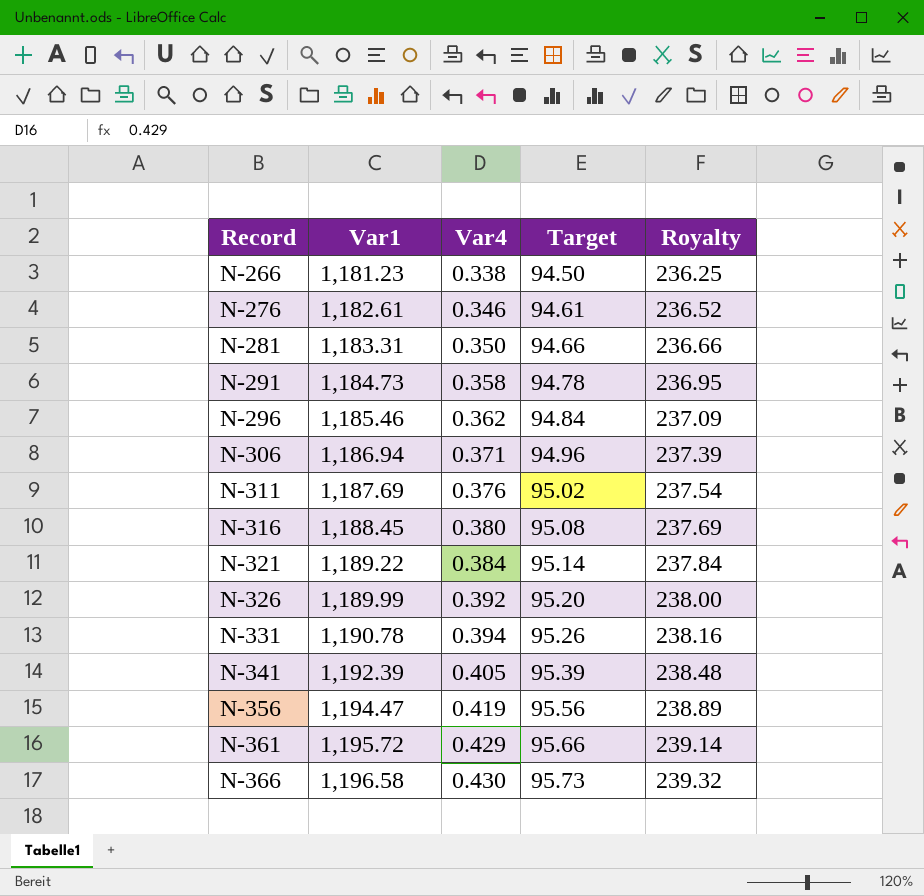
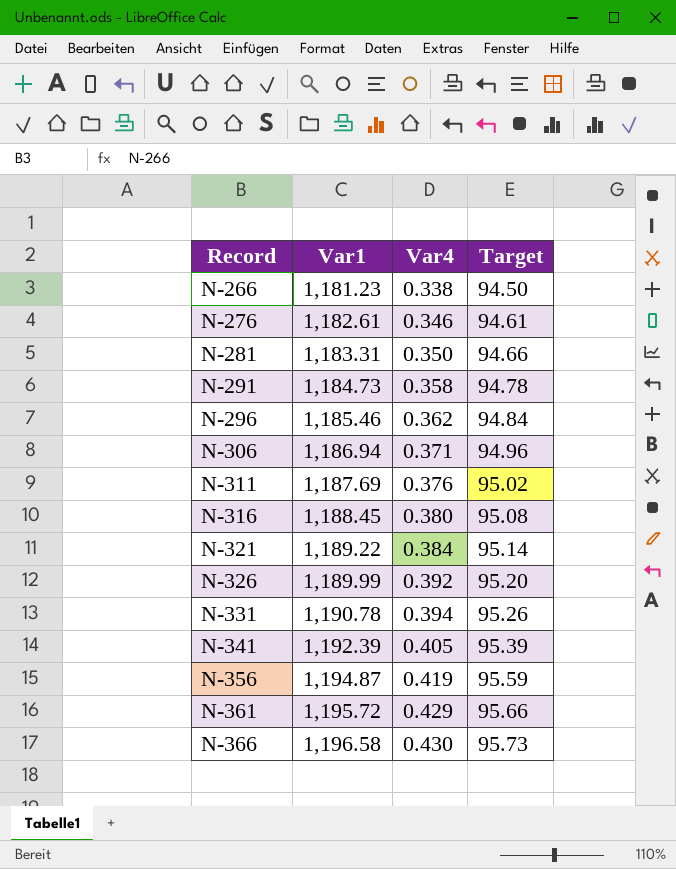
column Royalty | formula: [Var1] * 0.2 -> none
N-356 | Var1: 1,194.47 -> 1,194.87
N-356 | Target: 95.56 -> 95.59

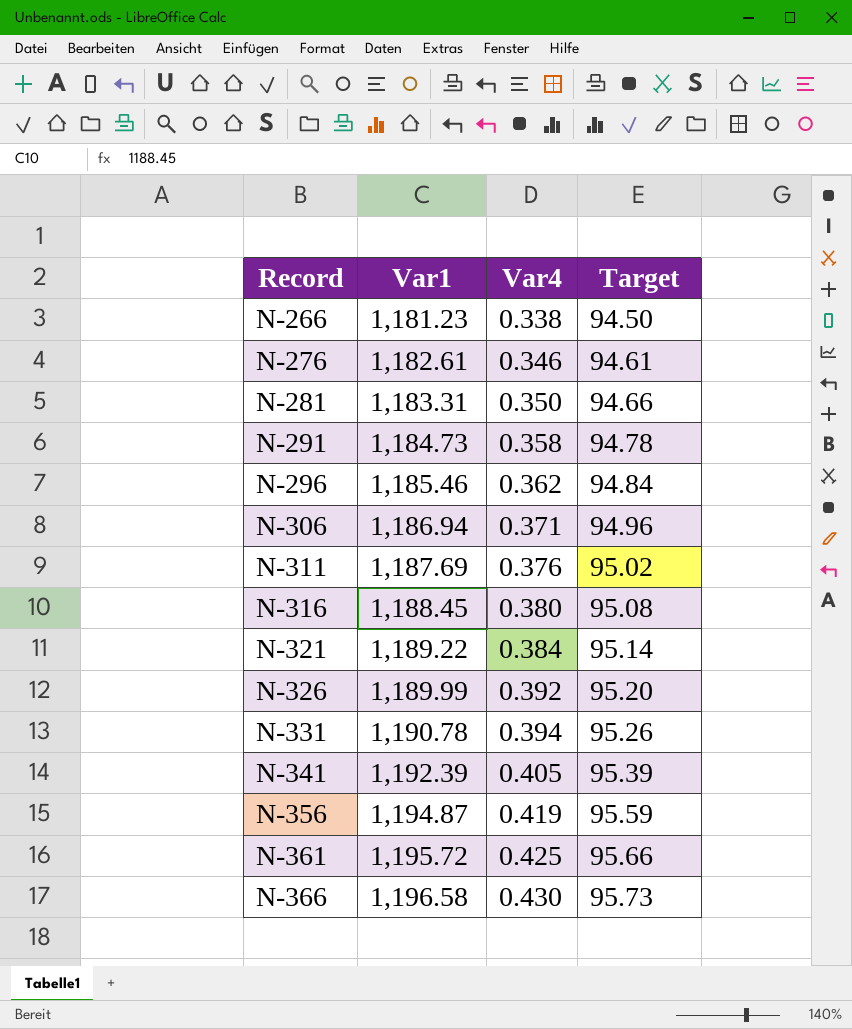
N-361 | Var4: 0.429 -> 0.425

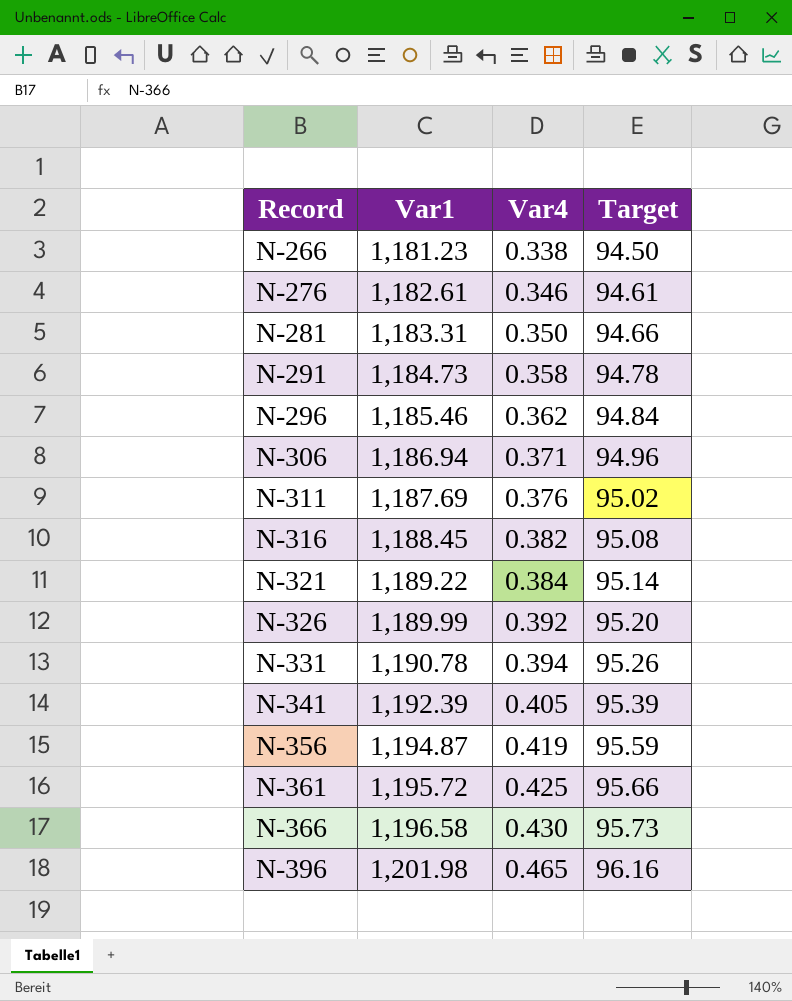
N-316 | Var4: 0.380 -> 0.382
row N-396: none -> 1,201.98 | 0.465 | 96.16

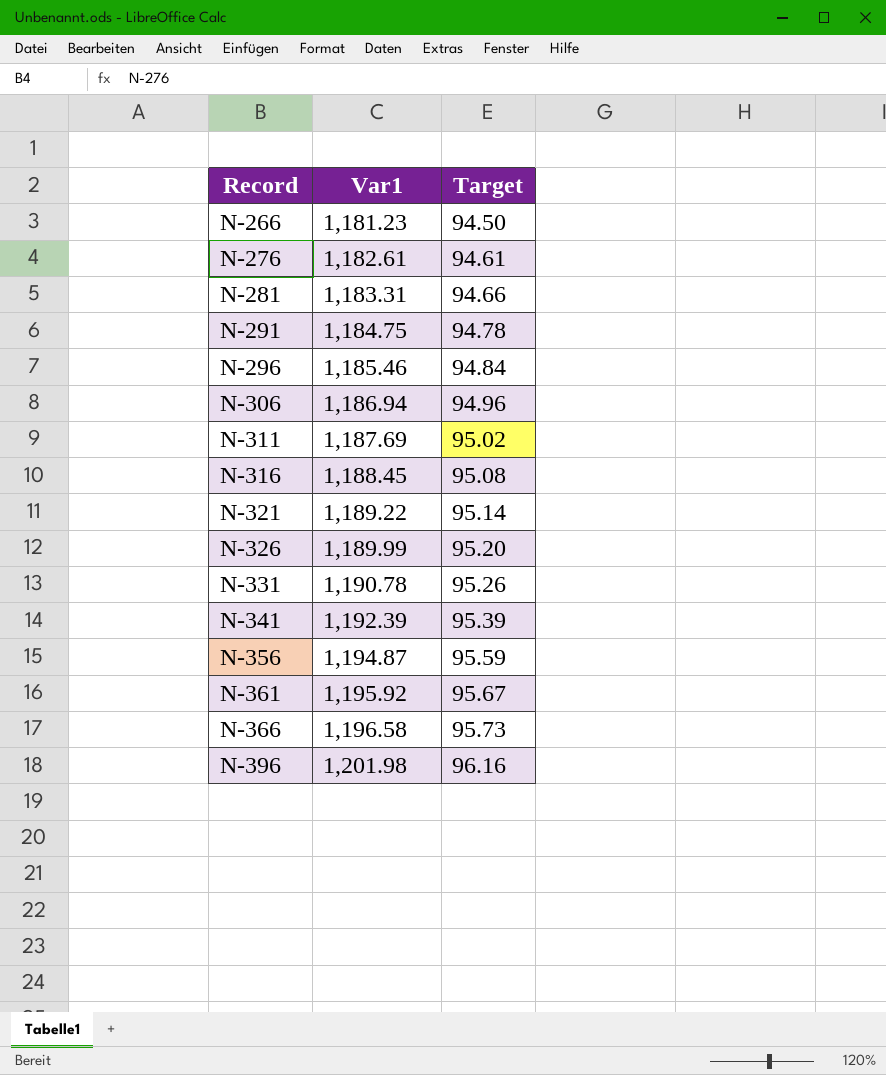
column Var4 | position: 3 -> none
N-291 | Var1: 1,184.73 -> 1,184.75
N-361 | Var1: 1,195.72 -> 1,195.92
N-361 | Target: 95.66 -> 95.67

